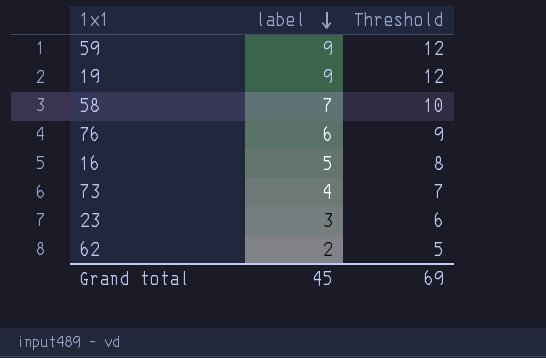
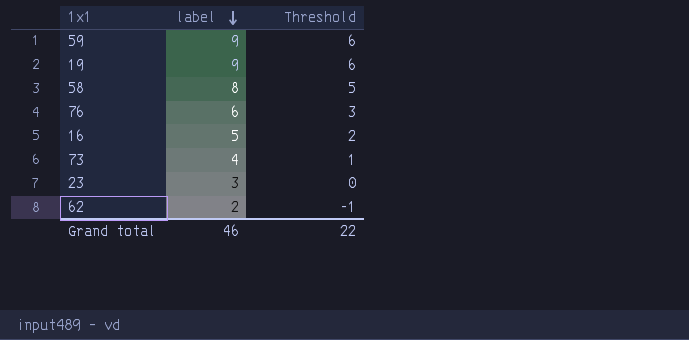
column Threshold | formula: [label] + 3 -> [label] - 3
58 | label: 7 -> 8
Grand total | label: 45 -> 46
Grand total | Threshold: 69 -> 22

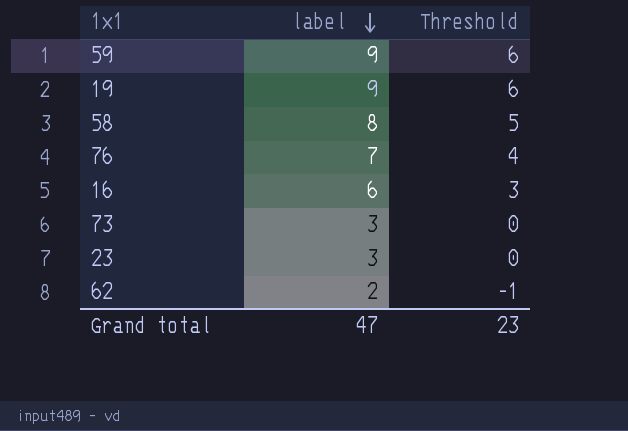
76 | label: 6 -> 7
76 | Threshold: 3 -> 4
16 | label: 5 -> 6
16 | Threshold: 2 -> 3
73 | label: 4 -> 3
73 | Threshold: 1 -> 0
Grand total | label: 46 -> 47
Grand total | Threshold: 22 -> 23

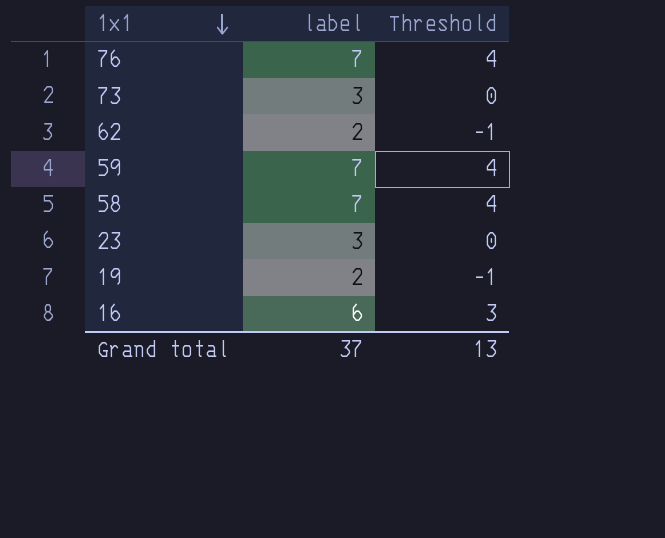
row order: label descending -> 1x1 descending
59 | label: 9 -> 7
59 | Threshold: 6 -> 4
58 | label: 8 -> 7
58 | Threshold: 5 -> 4
19 | label: 9 -> 2
19 | Threshold: 6 -> -1
Grand total | label: 47 -> 37
Grand total | Threshold: 23 -> 13

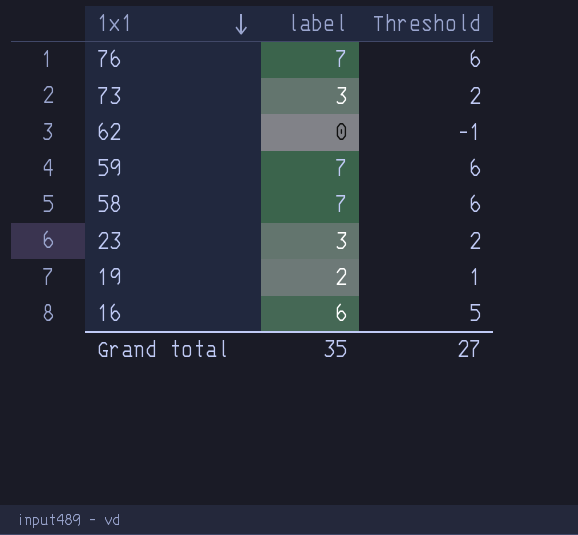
column Threshold | formula: [label] - 3 -> [label] - 1
62 | label: 2 -> 0
Grand total | label: 37 -> 35
Grand total | Threshold: 13 -> 27

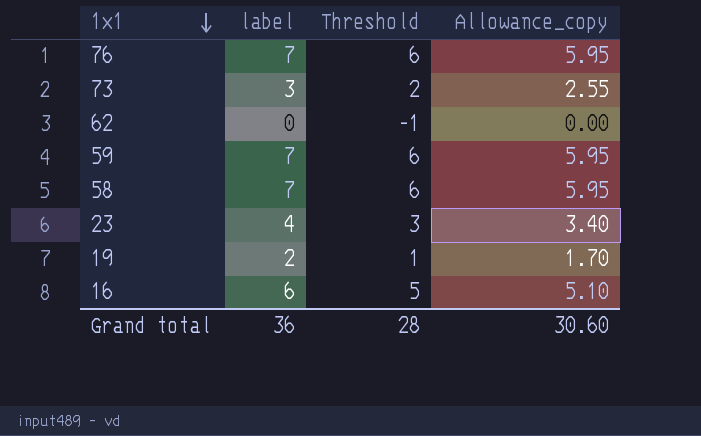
column Allowance_copy | formula: none -> [label] * 0.85
23 | label: 3 -> 4
23 | Threshold: 2 -> 3
Grand total | label: 35 -> 36
Grand total | Threshold: 27 -> 28

